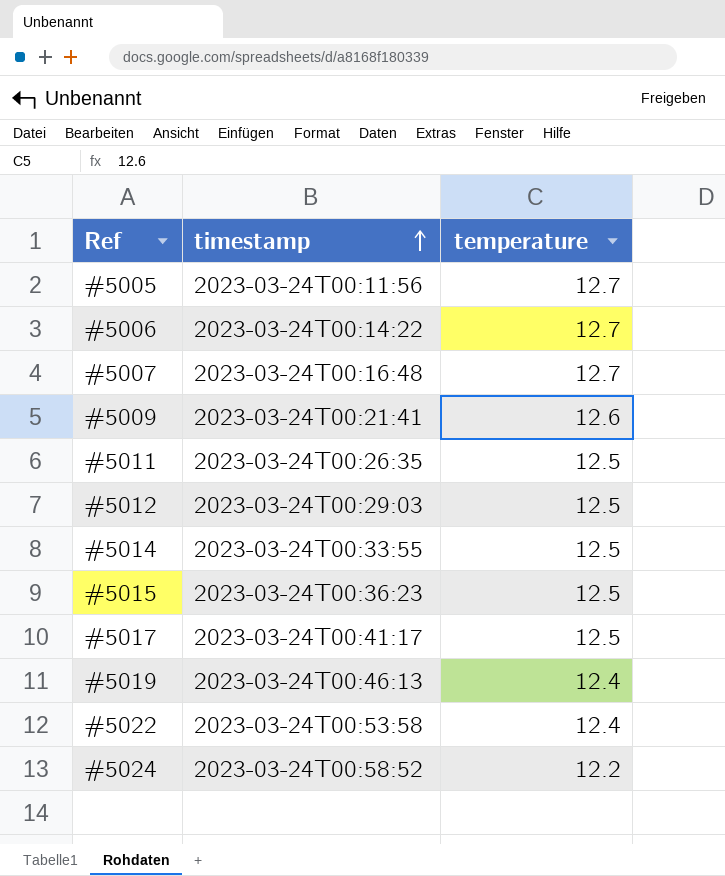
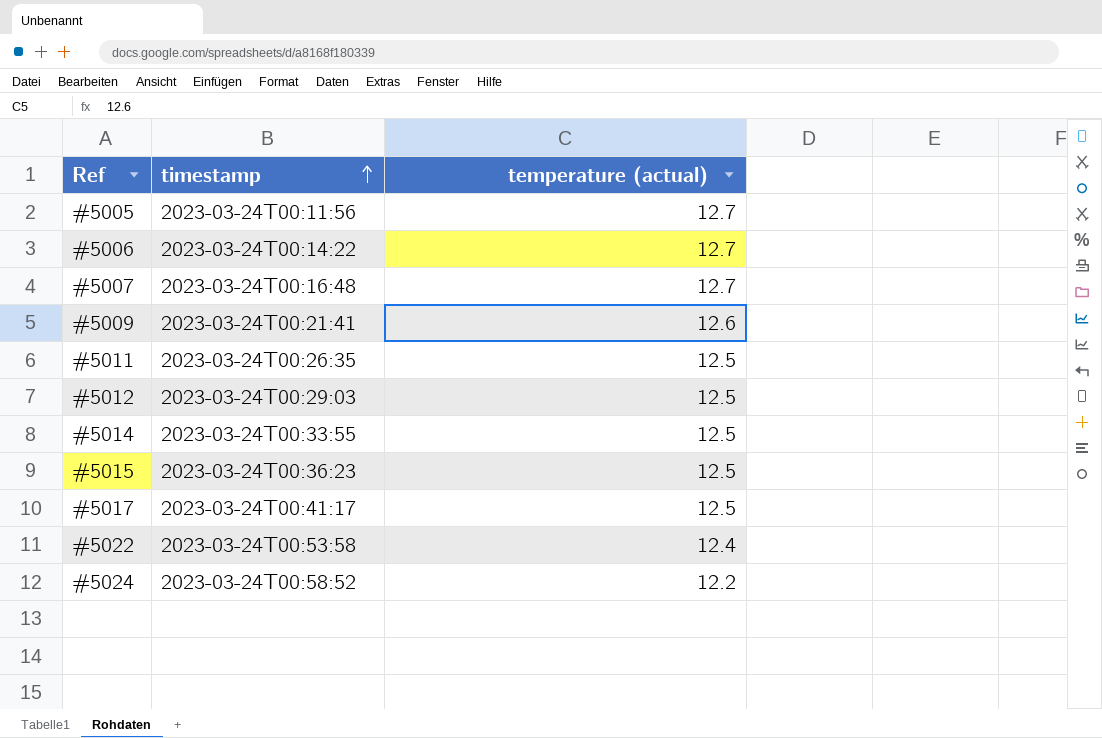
column name: temperature -> temperature (actual)
row #5019: 2023-03-24T00:46:13 | 12.4 -> none

